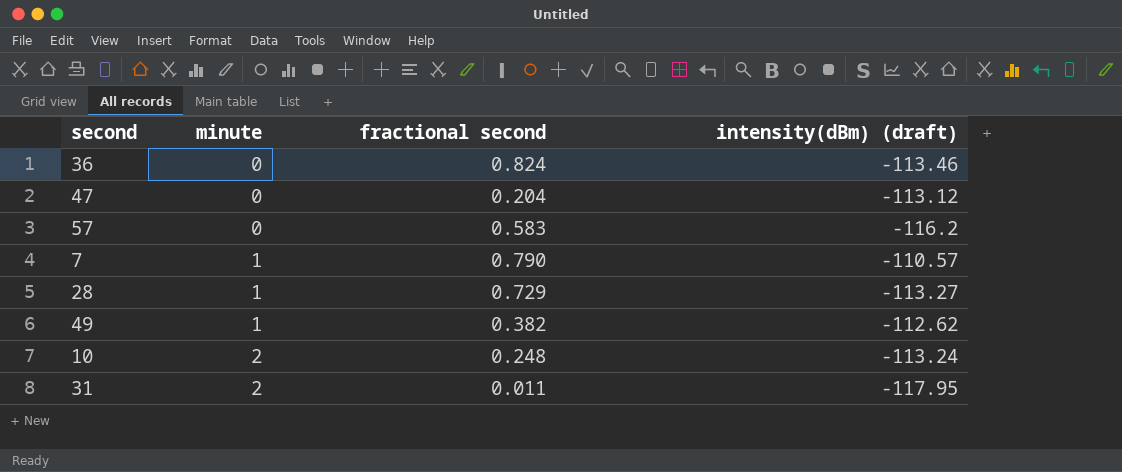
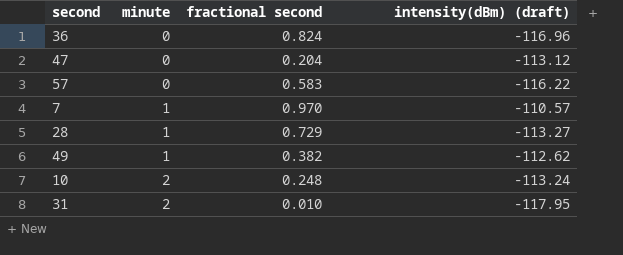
36 | intensity(dBm) (draft): -113.46 -> -116.96
57 | intensity(dBm) (draft): -116.2 -> -116.22
7 | fractional second: 0.790 -> 0.970
31 | fractional second: 0.011 -> 0.010

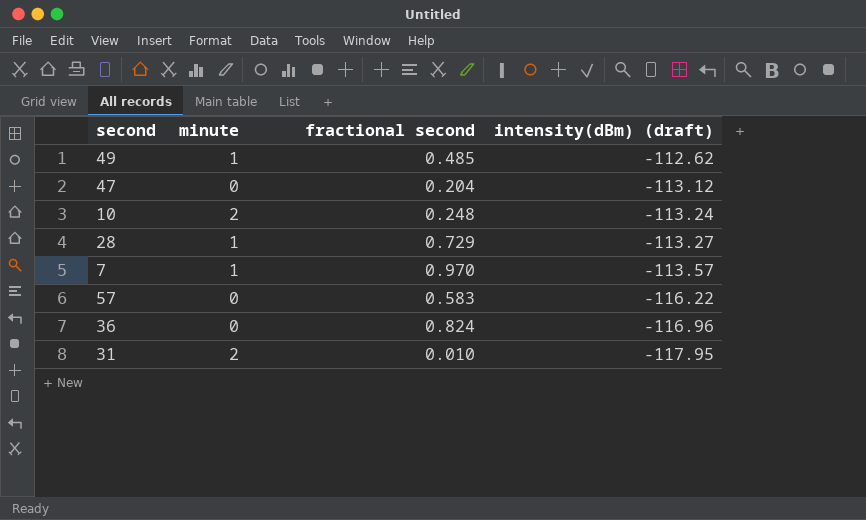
row order: minute ascending -> intensity(dBm) (draft) descending
49 | fractional second: 0.382 -> 0.485
7 | intensity(dBm) (draft): -110.57 -> -113.57

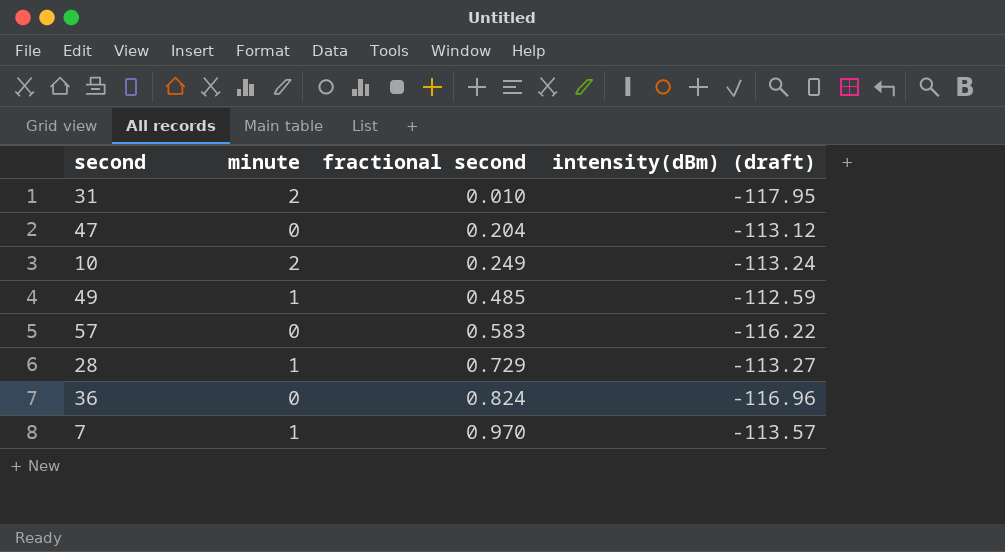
row order: intensity(dBm) (draft) descending -> fractional second ascending
10 | fractional second: 0.248 -> 0.249
49 | intensity(dBm) (draft): -112.62 -> -112.59

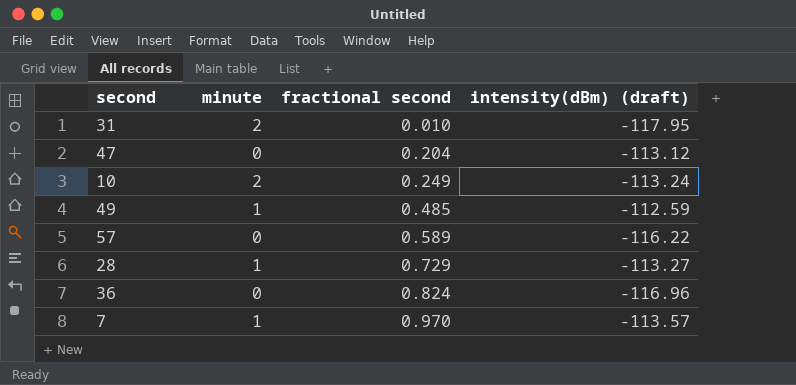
57 | fractional second: 0.583 -> 0.589

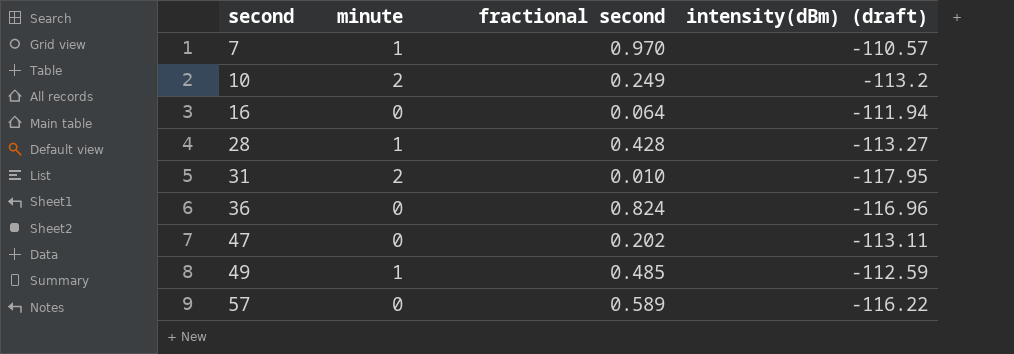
row order: fractional second ascending -> second ascending
7 | intensity(dBm) (draft): -113.57 -> -110.57
10 | intensity(dBm) (draft): -113.24 -> -113.2
row 16: none -> 0 | 0.064 | -111.94
28 | fractional second: 0.729 -> 0.428
47 | fractional second: 0.204 -> 0.202
47 | intensity(dBm) (draft): -113.12 -> -113.11

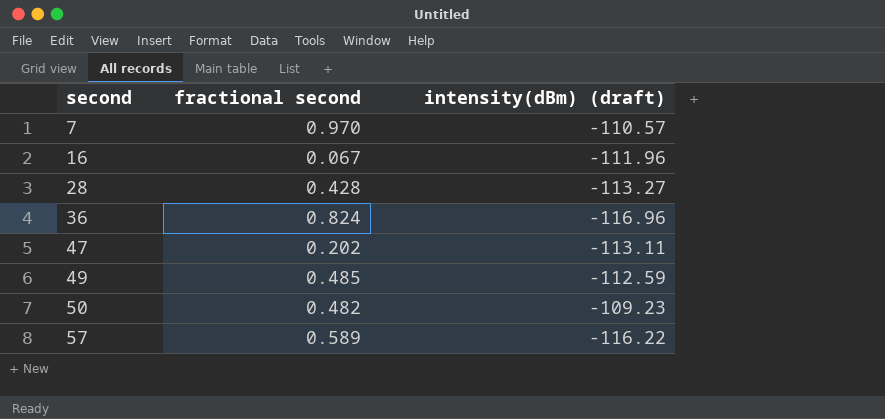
column minute | position: 2 -> none
row 10: 2 | 0.249 | -113.2 -> none
row 31: 2 | 0.010 | -117.95 -> none
16 | fractional second: 0.064 -> 0.067
16 | intensity(dBm) (draft): -111.94 -> -111.96
row 50: none -> 0.482 | -109.23

